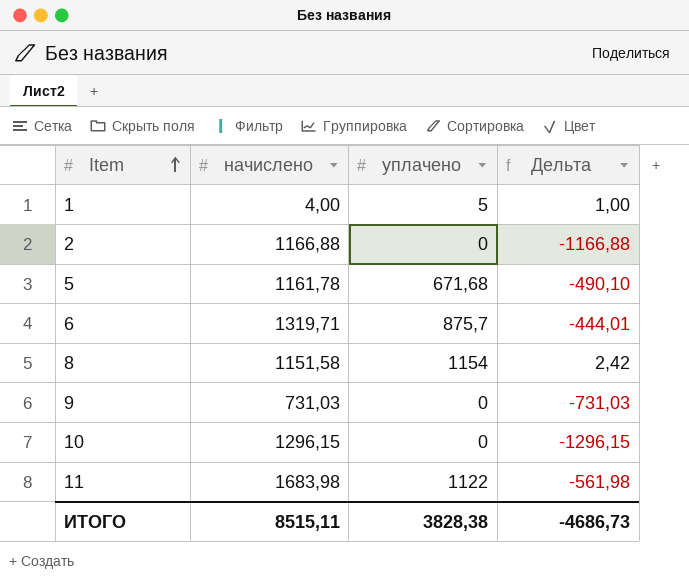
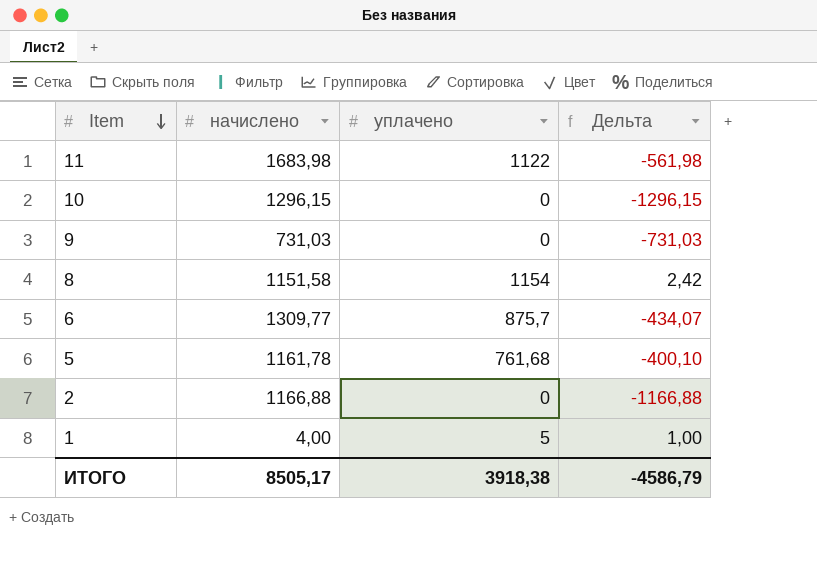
row order: Item ascending -> Item descending
6 | начислено: 1319,71 -> 1309,77
6 | Дельта: -444,01 -> -434,07
5 | уплачено: 671,68 -> 761,68
5 | Дельта: -490,10 -> -400,10
ИТОГО | начислено: 8515,11 -> 8505,17
ИТОГО | уплачено: 3828,38 -> 3918,38
ИТОГО | Дельта: -4686,73 -> -4586,79

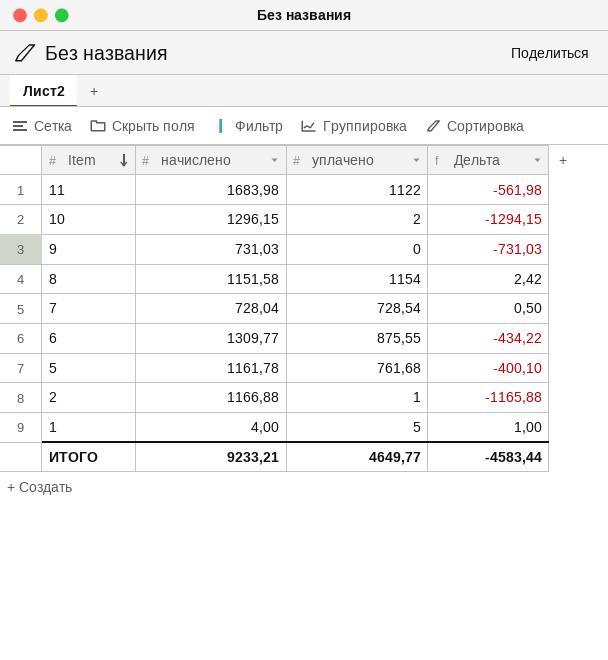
10 | уплачено: 0 -> 2
10 | Дельта: -1296,15 -> -1294,15
row 7: none -> 728,04 | 728,54 | 0,50
6 | уплачено: 875,7 -> 875,55
6 | Дельта: -434,07 -> -434,22
2 | уплачено: 0 -> 1
2 | Дельта: -1166,88 -> -1165,88
ИТОГО | начислено: 8505,17 -> 9233,21
ИТОГО | уплачено: 3918,38 -> 4649,77
ИТОГО | Дельта: -4586,79 -> -4583,44

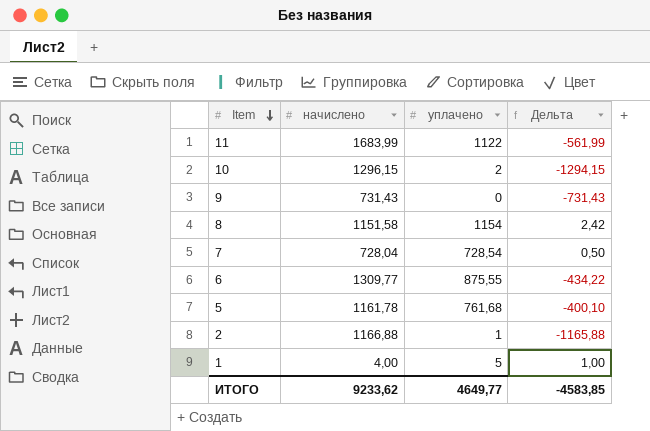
11 | начислено: 1683,98 -> 1683,99
11 | Дельта: -561,98 -> -561,99
9 | начислено: 731,03 -> 731,43
9 | Дельта: -731,03 -> -731,43
ИТОГО | начислено: 9233,21 -> 9233,62
ИТОГО | Дельта: -4583,44 -> -4583,85

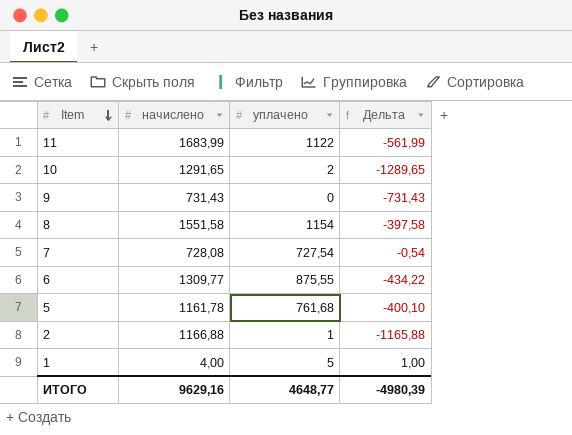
10 | начислено: 1296,15 -> 1291,65
10 | Дельта: -1294,15 -> -1289,65
8 | начислено: 1151,58 -> 1551,58
8 | Дельта: 2,42 -> -397,58
7 | начислено: 728,04 -> 728,08
7 | уплачено: 728,54 -> 727,54
7 | Дельта: 0,50 -> -0,54
ИТОГО | начислено: 9233,62 -> 9629,16
ИТОГО | уплачено: 4649,77 -> 4648,77
ИТОГО | Дельта: -4583,85 -> -4980,39

